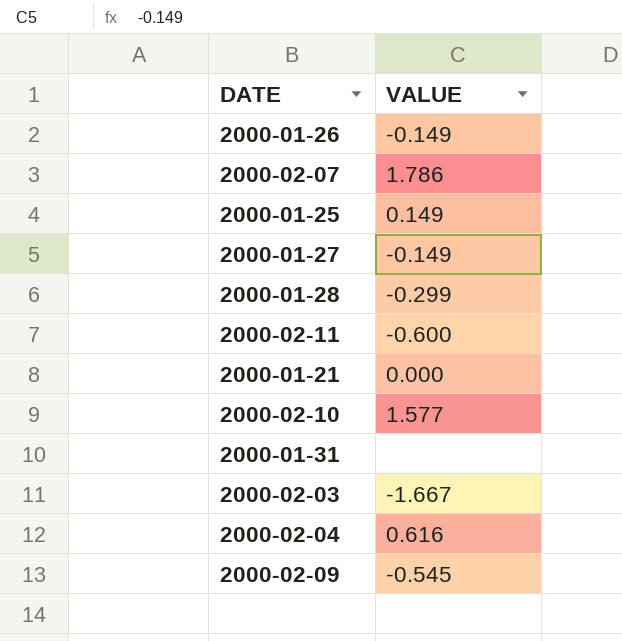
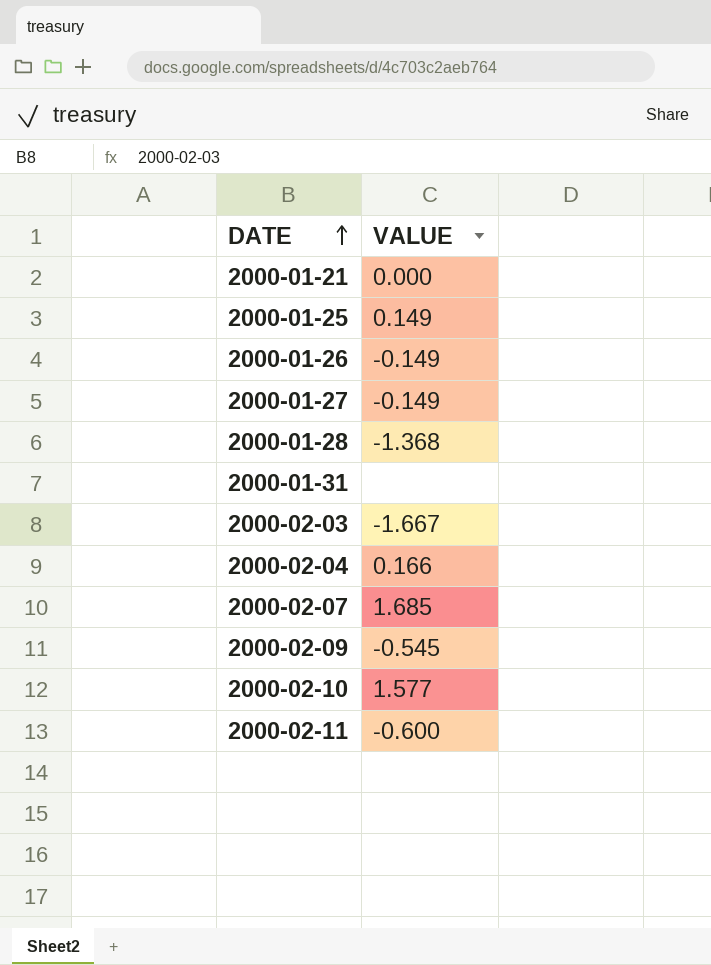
row order: none -> DATE ascending
2000-01-28 | VALUE: -0.299 -> -1.368
2000-02-04 | VALUE: 0.616 -> 0.166
2000-02-07 | VALUE: 1.786 -> 1.685

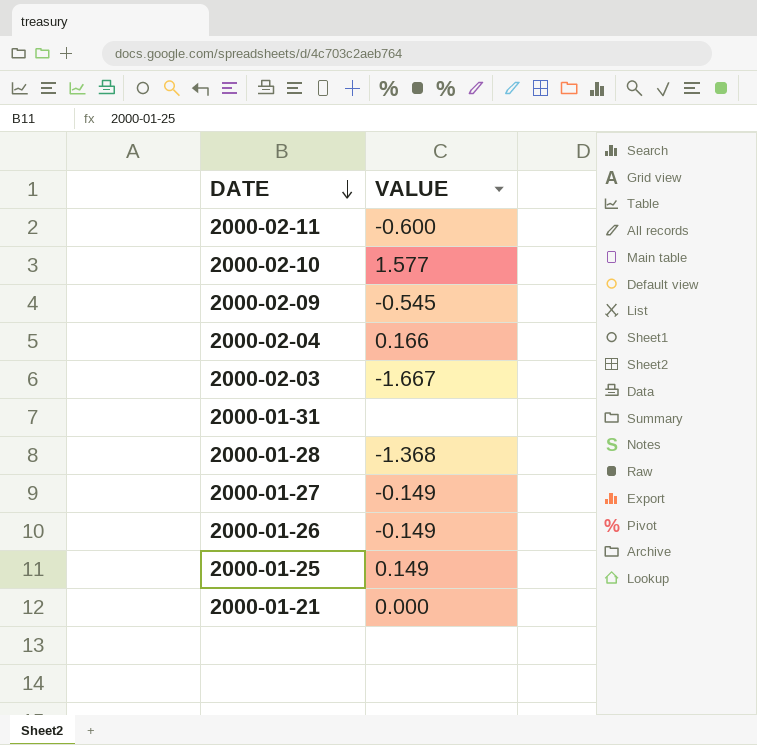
row order: DATE ascending -> DATE descending
row 2000-02-07: 1.685 -> none

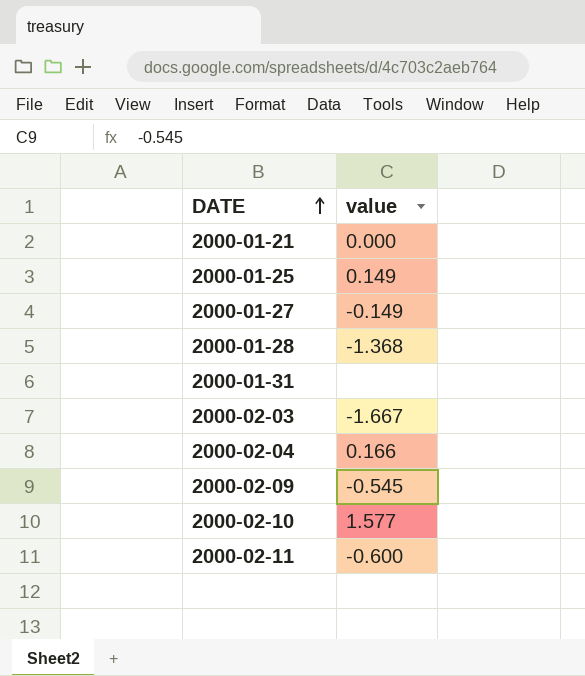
row order: DATE descending -> DATE ascending
column name: VALUE -> value
row 2000-01-26: -0.149 -> none

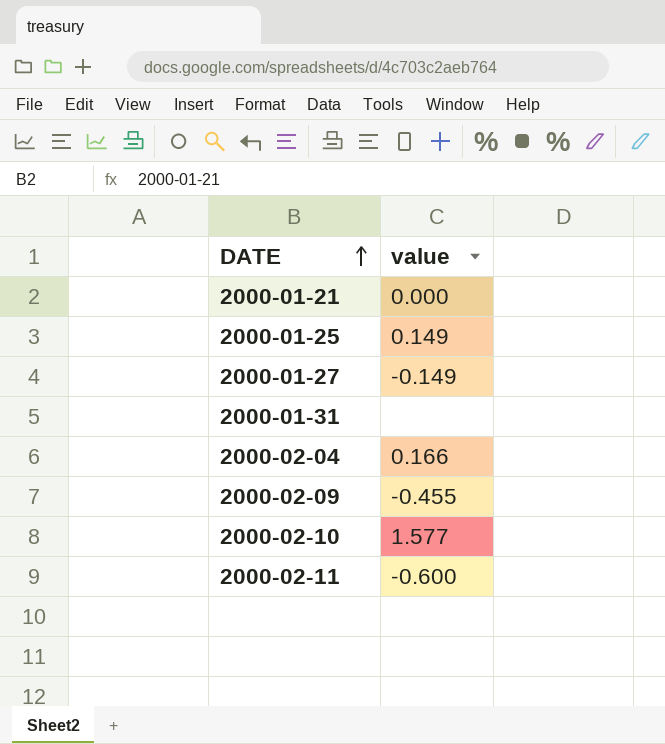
row 2000-01-28: -1.368 -> none
row 2000-02-03: -1.667 -> none
2000-02-09 | value: -0.545 -> -0.455

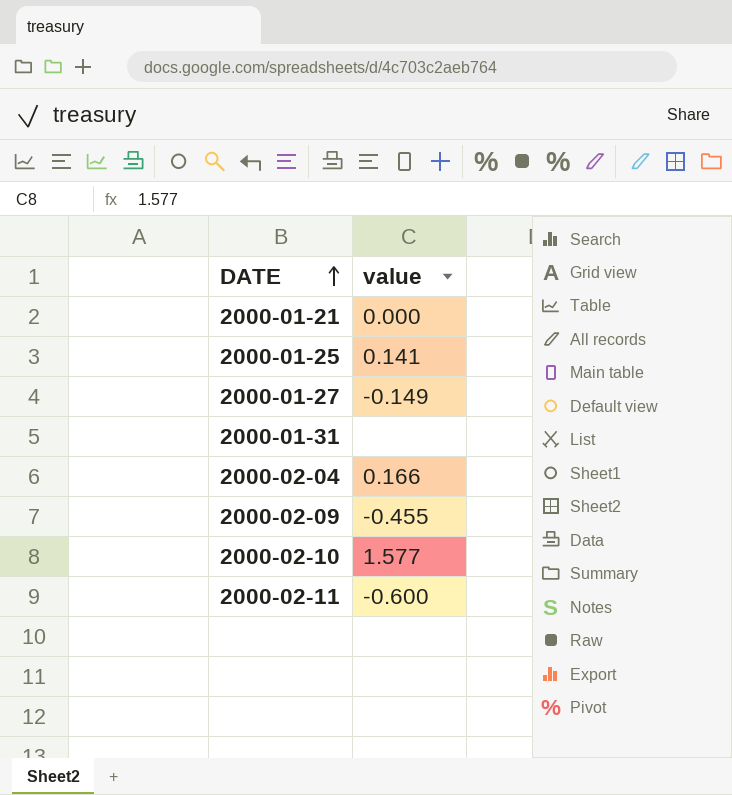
2000-01-25 | value: 0.149 -> 0.141

